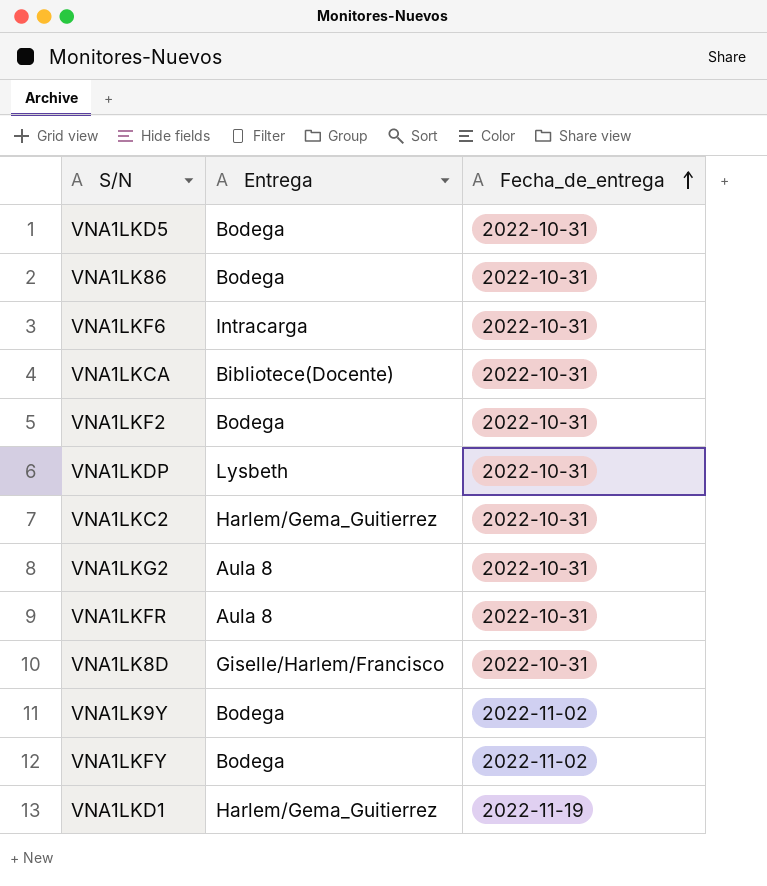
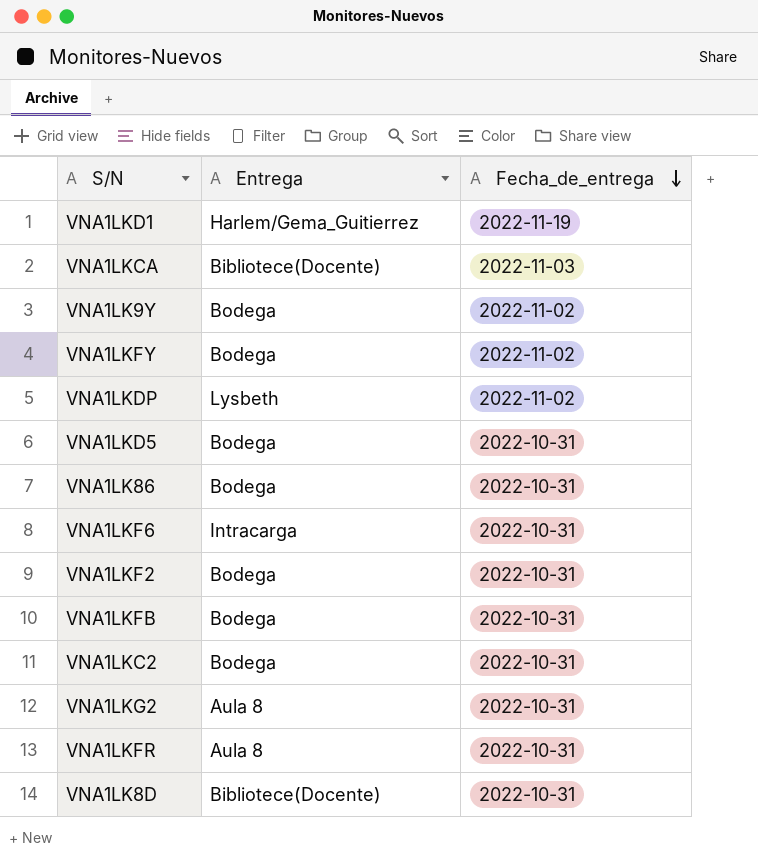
row order: Fecha_de_entrega ascending -> Fecha_de_entrega descending
VNA1LKCA | Fecha_de_entrega: 2022-10-31 -> 2022-11-03
VNA1LKDP | Fecha_de_entrega: 2022-10-31 -> 2022-11-02
row VNA1LKFB: none -> Bodega | 2022-10-31
VNA1LKC2 | Entrega: Harlem/Gema_Guitierrez -> Bodega
VNA1LK8D | Entrega: Giselle/Harlem/Francisco -> Bibliotece(Docente)

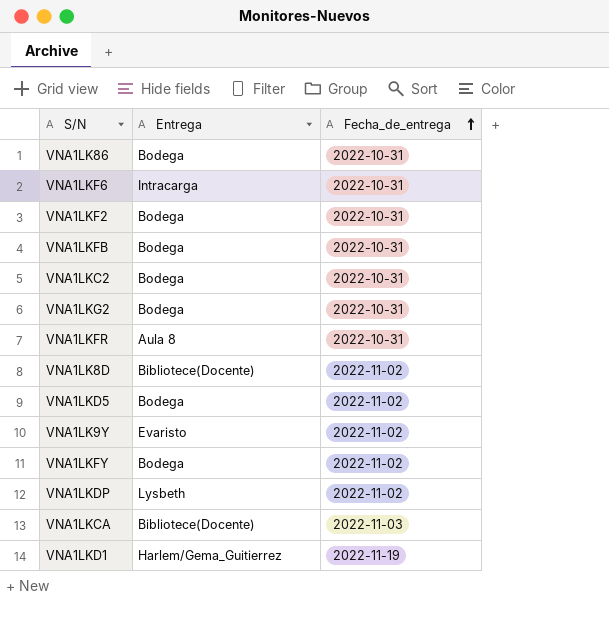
row order: Fecha_de_entrega descending -> Fecha_de_entrega ascending
VNA1LKG2 | Entrega: Aula 8 -> Bodega
VNA1LK8D | Fecha_de_entrega: 2022-10-31 -> 2022-11-02
VNA1LKD5 | Fecha_de_entrega: 2022-10-31 -> 2022-11-02
VNA1LK9Y | Entrega: Bodega -> Evaristo

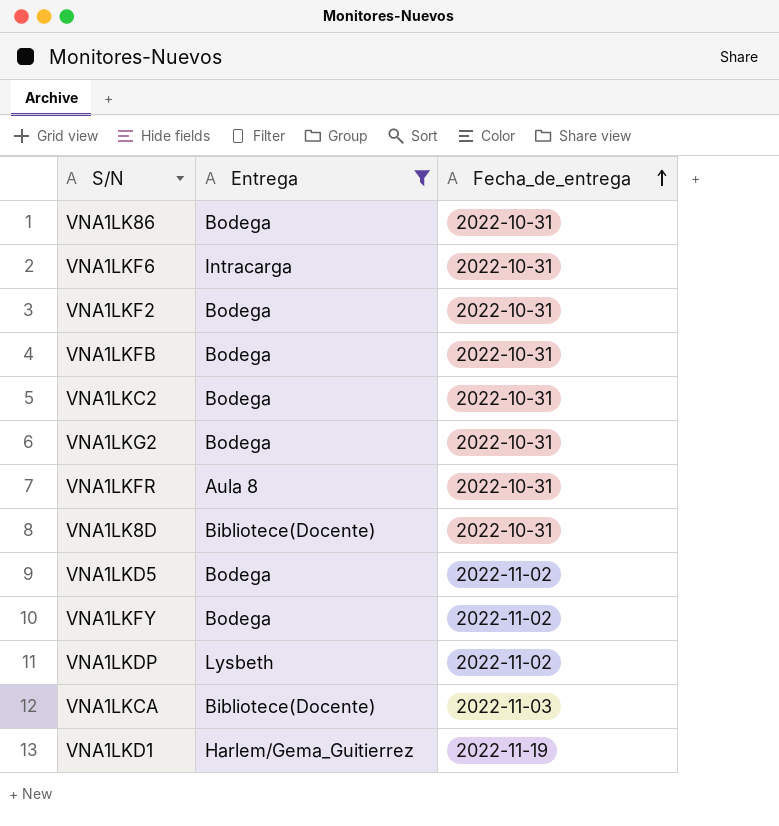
filter: none -> Entrega != Evaristo
VNA1LK8D | Fecha_de_entrega: 2022-11-02 -> 2022-10-31

